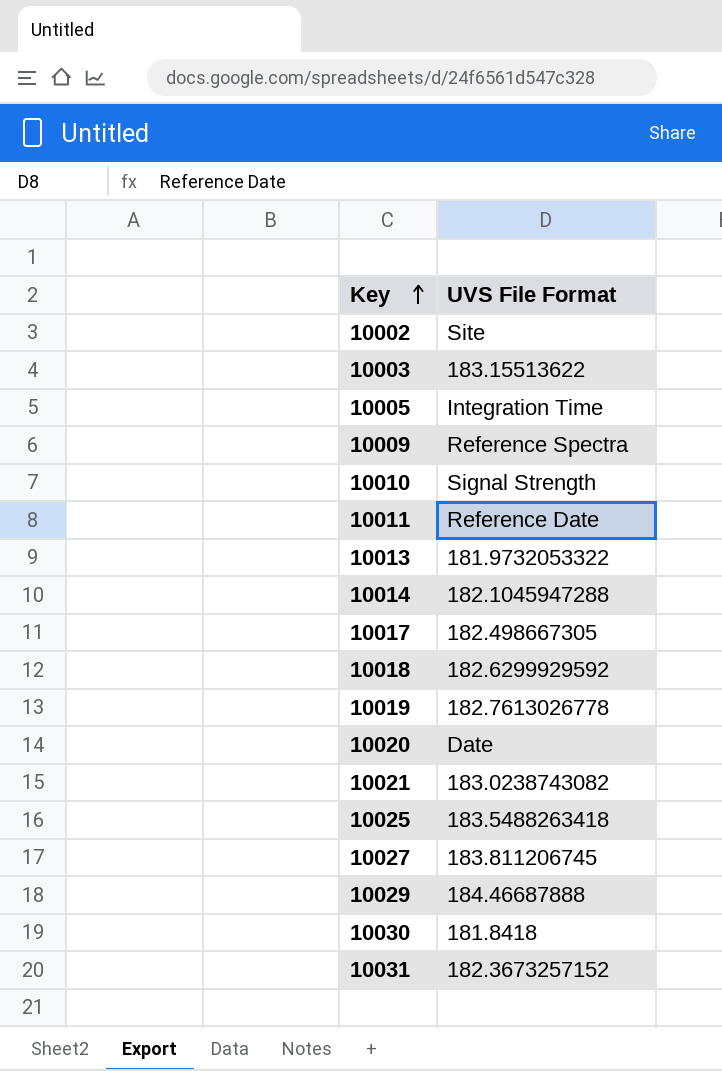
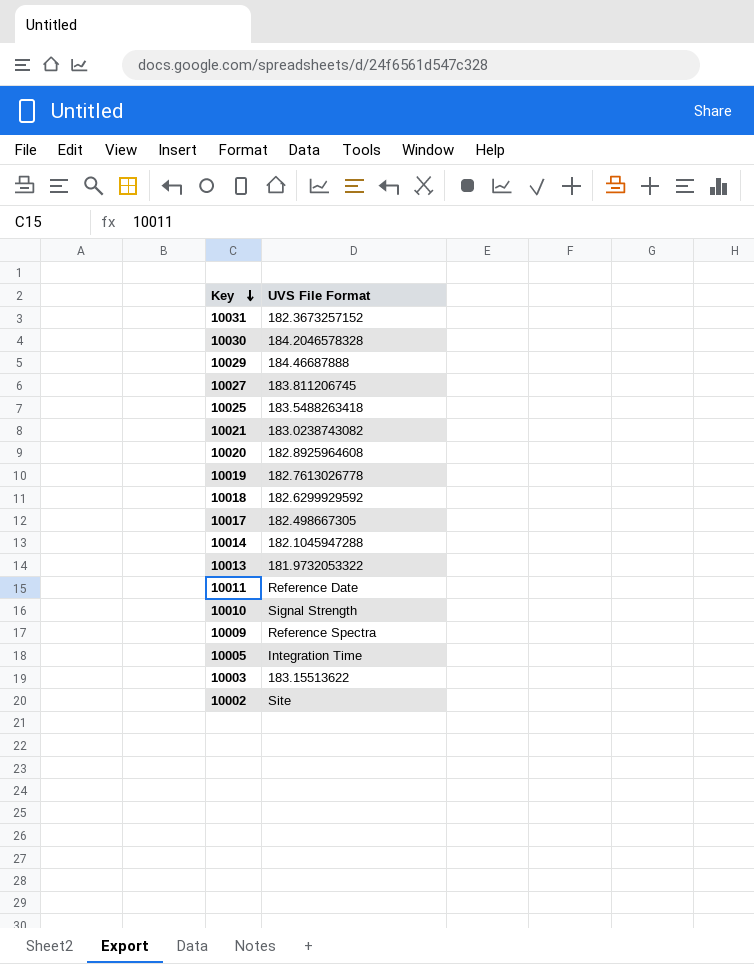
row order: Key ascending -> Key descending
10030 | UVS File Format: 181.8418 -> 184.2046578328
10020 | UVS File Format: Date -> 182.8925964608

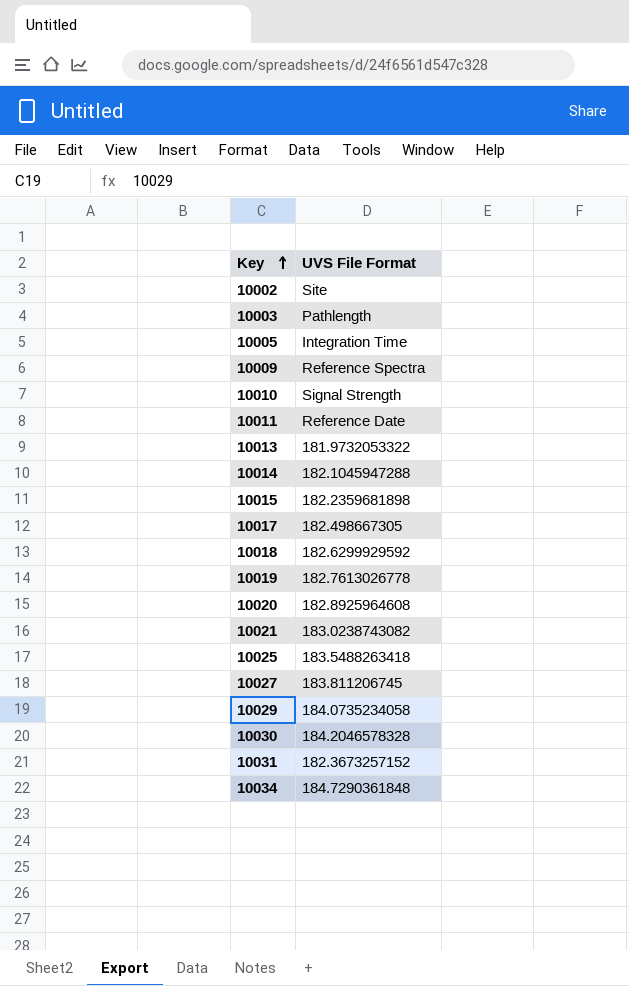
row order: Key descending -> Key ascending
10003 | UVS File Format: 183.15513622 -> Pathlength
row 10015: none -> 182.2359681898
10029 | UVS File Format: 184.46687888 -> 184.0735234058
row 10034: none -> 184.7290361848

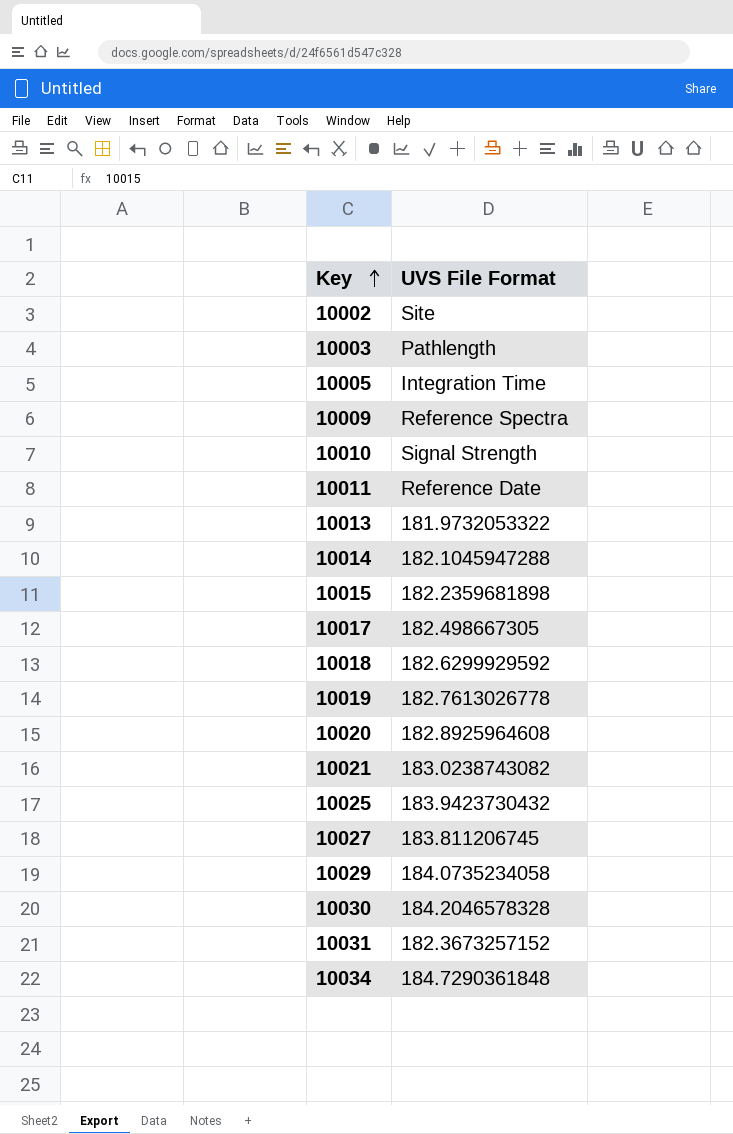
10025 | UVS File Format: 183.5488263418 -> 183.9423730432

